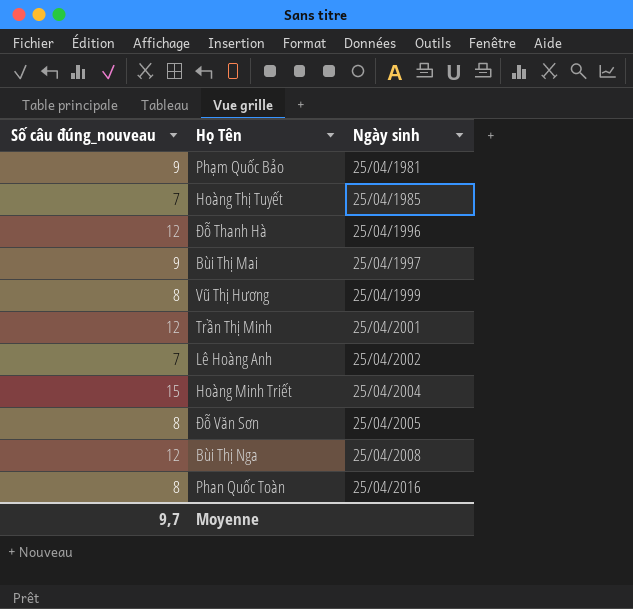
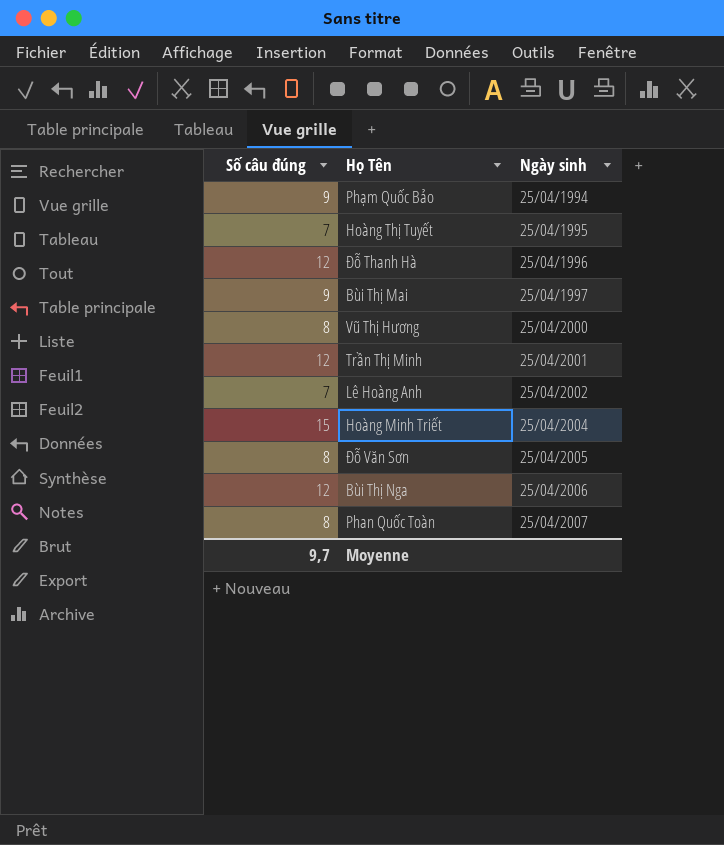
column name: Số câu đúng_nouveau -> Số câu đúng
Phạm Quốc Bảo | Ngày sinh: 25/04/1981 -> 25/04/1994
Hoàng Thị Tuyết | Ngày sinh: 25/04/1985 -> 25/04/1995
Vũ Thị Hương | Ngày sinh: 25/04/1999 -> 25/04/2000
Bùi Thị Nga | Ngày sinh: 25/04/2008 -> 25/04/2006
Phan Quốc Toàn | Ngày sinh: 25/04/2016 -> 25/04/2007

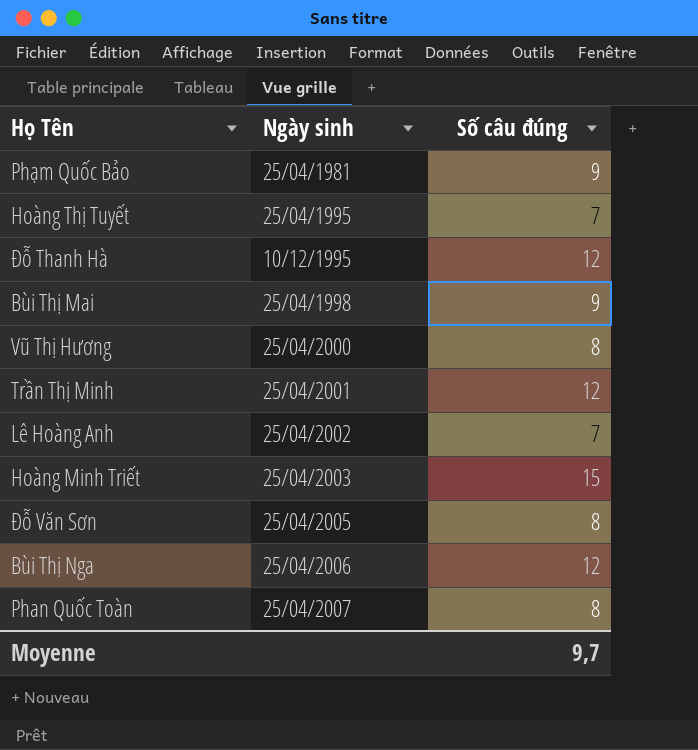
column Số câu đúng | position: 1 -> 3
Phạm Quốc Bảo | Ngày sinh: 25/04/1994 -> 25/04/1981
Đỗ Thanh Hà | Ngày sinh: 25/04/1996 -> 10/12/1995
Bùi Thị Mai | Ngày sinh: 25/04/1997 -> 25/04/1998
Hoàng Minh Triết | Ngày sinh: 25/04/2004 -> 25/04/2003

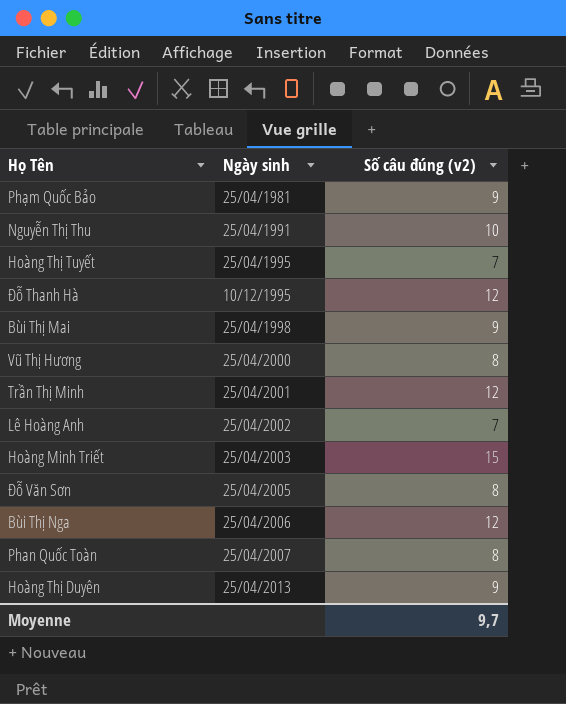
column name: Số câu đúng -> Số câu đúng (v2)
row Nguyễn Thị Thu: none -> 25/04/1991 | 10
row Hoàng Thị Duyên: none -> 25/04/2013 | 9

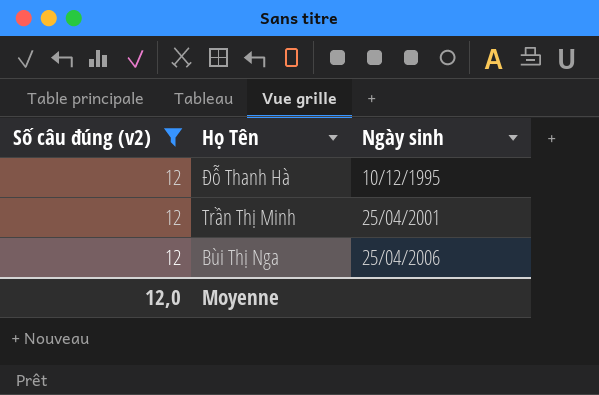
filter: none -> Số câu đúng (v2) = 12
column Số câu đúng (v2) | position: 3 -> 1
Moyenne | Số câu đúng (v2): 9,7 -> 12,0

